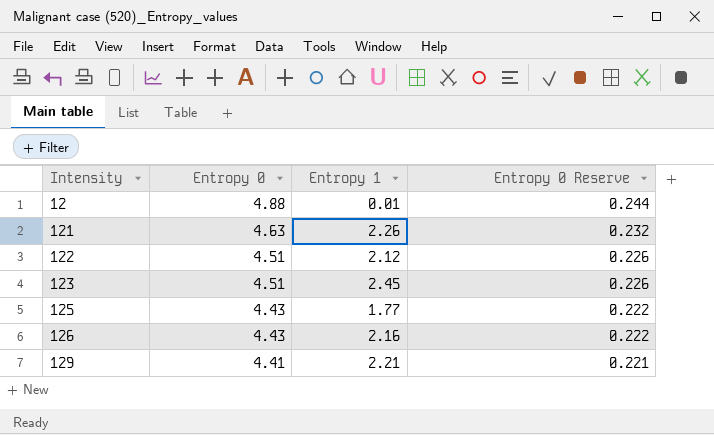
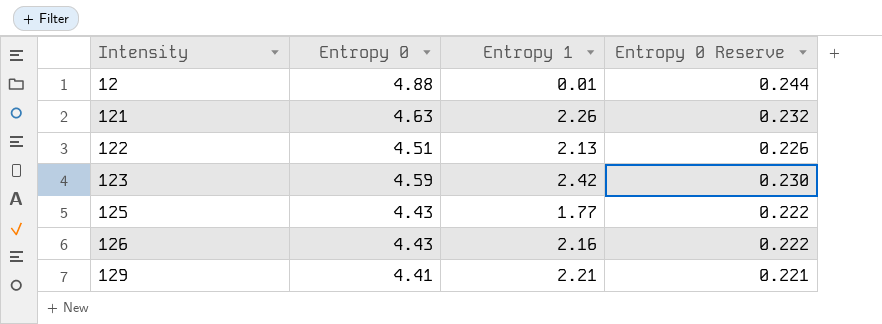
122 | Entropy 1: 2.12 -> 2.13
123 | Entropy 0: 4.51 -> 4.59
123 | Entropy 1: 2.45 -> 2.42
123 | Entropy 0 Reserve: 0.226 -> 0.230

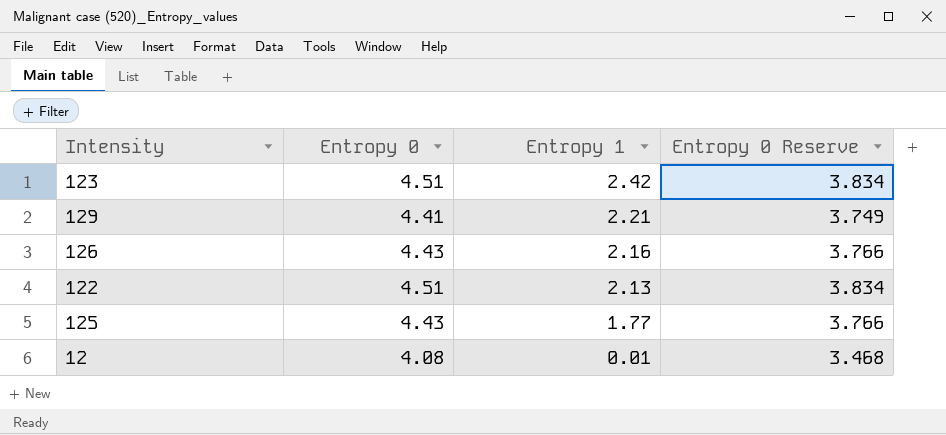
row order: Intensity ascending -> Entropy 1 descending
column Entropy 0 Reserve | formula: [Entropy 0] * 0.05 -> [Entropy 0] * 0.85
row 121: 4.63 | 2.26 | 0.232 -> none
123 | Entropy 0: 4.59 -> 4.51
12 | Entropy 0: 4.88 -> 4.08

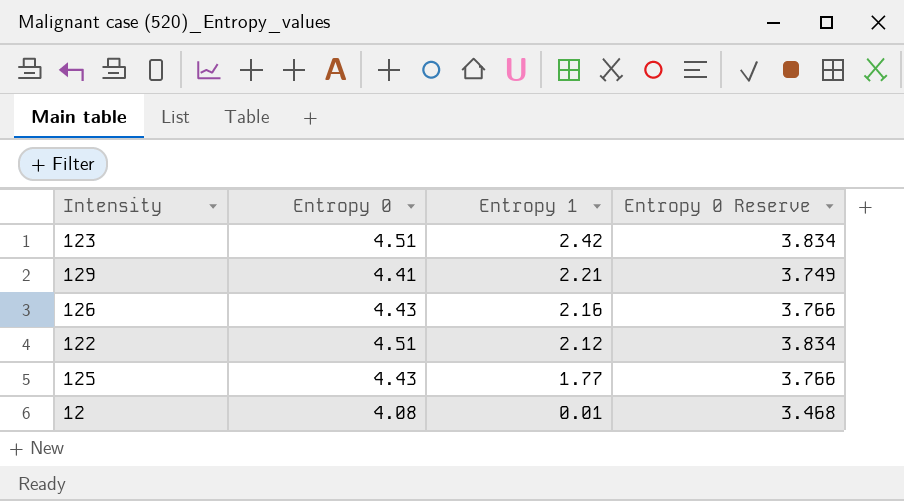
122 | Entropy 1: 2.13 -> 2.12

